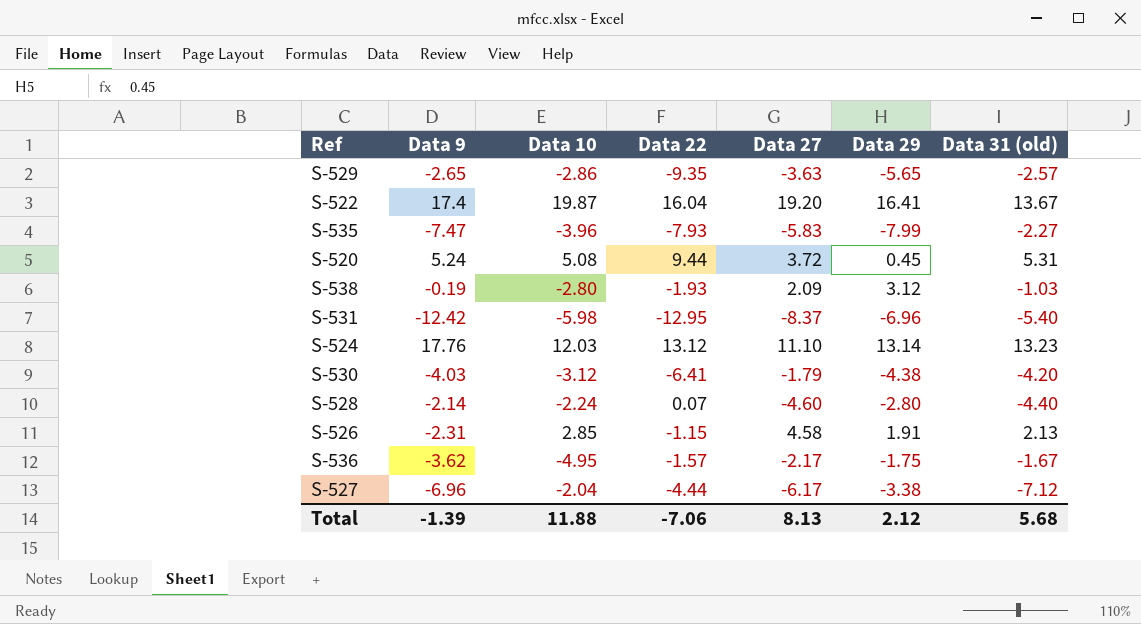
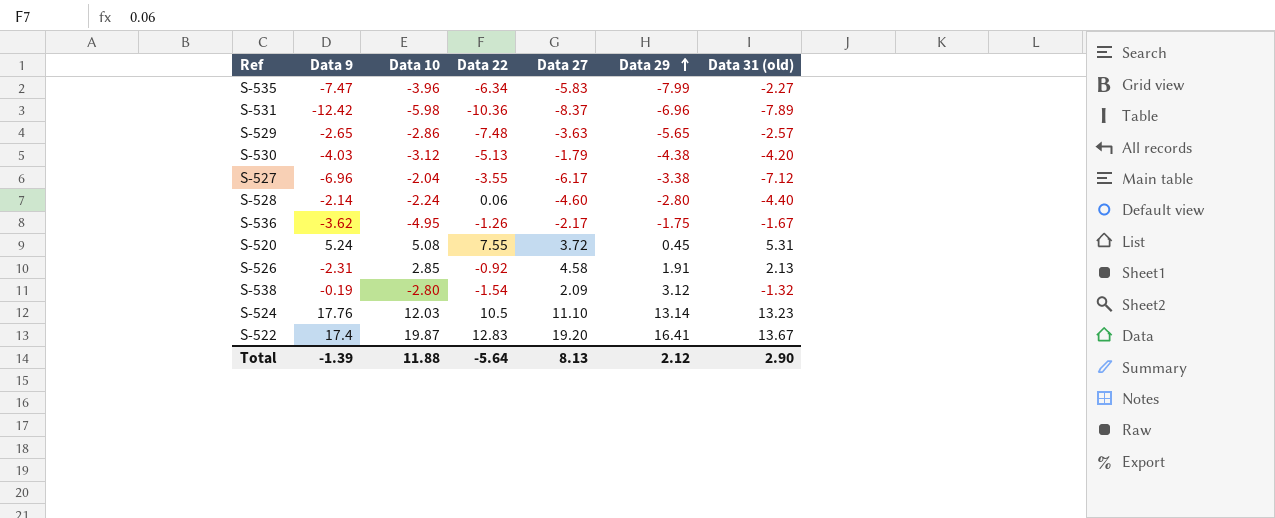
row order: none -> Data 29 ascending
S-535 | Data 22: -7.93 -> -6.34
S-531 | Data 22: -12.95 -> -10.36
S-531 | Data 31 (old): -5.40 -> -7.89
S-529 | Data 22: -9.35 -> -7.48
S-530 | Data 22: -6.41 -> -5.13
S-527 | Data 22: -4.44 -> -3.55
S-528 | Data 22: 0.07 -> 0.06
S-536 | Data 22: -1.57 -> -1.26
S-520 | Data 22: 9.44 -> 7.55
S-526 | Data 22: -1.15 -> -0.92
S-538 | Data 22: -1.93 -> -1.54
S-538 | Data 31 (old): -1.03 -> -1.32
S-524 | Data 22: 13.12 -> 10.5
S-522 | Data 22: 16.04 -> 12.83
Total | Data 22: -7.06 -> -5.64
Total | Data 31 (old): 5.68 -> 2.90

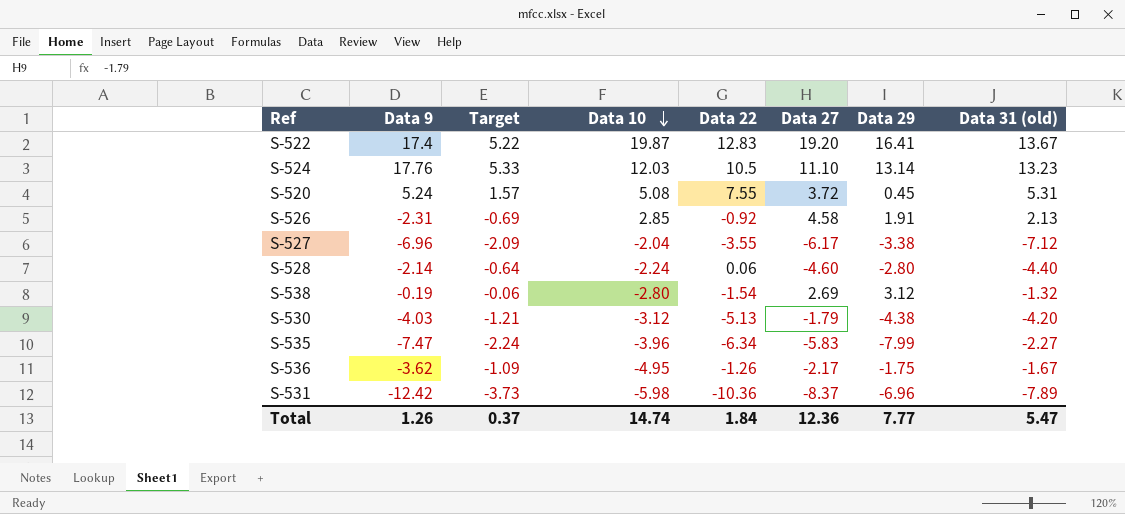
row order: Data 29 ascending -> Data 10 descending
column Target | formula: none -> [Data 9] * 0.3
row S-529: -2.65 | -2.86 | -7.48 | -3.63 | -5.65 | -2.57 -> none
S-538 | Data 27: 2.09 -> 2.69
Total | Data 9: -1.39 -> 1.26
Total | Data 10: 11.88 -> 14.74
Total | Data 22: -5.64 -> 1.84
Total | Data 27: 8.13 -> 12.36
Total | Data 29: 2.12 -> 7.77
Total | Data 31 (old): 2.90 -> 5.47

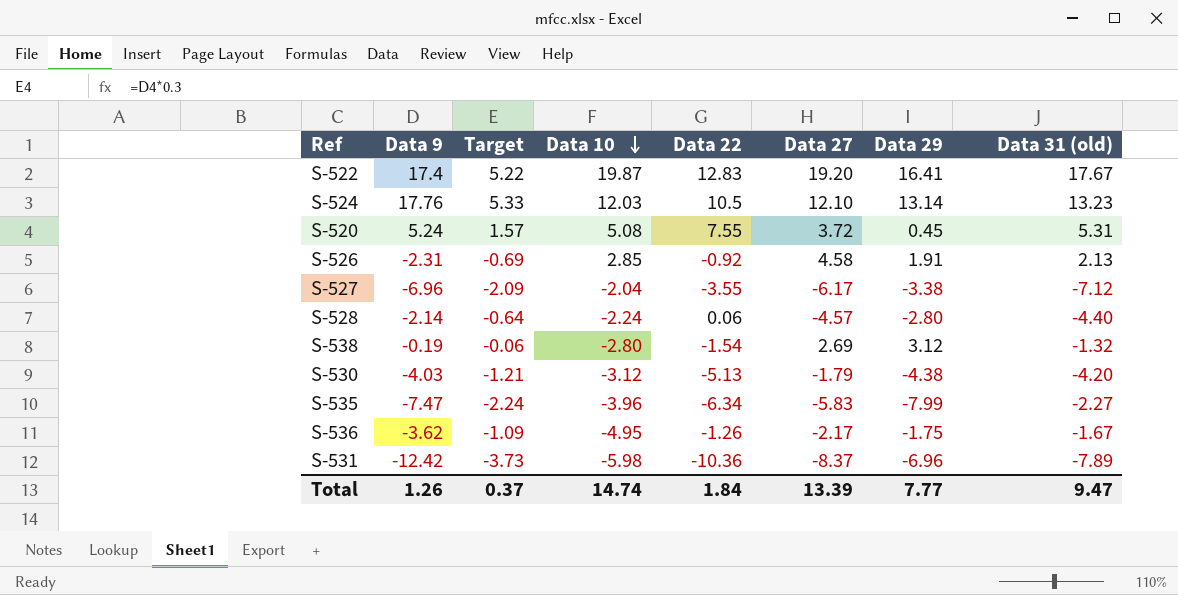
S-522 | Data 31 (old): 13.67 -> 17.67
S-524 | Data 27: 11.10 -> 12.10
S-528 | Data 27: -4.60 -> -4.57
Total | Data 27: 12.36 -> 13.39
Total | Data 31 (old): 5.47 -> 9.47

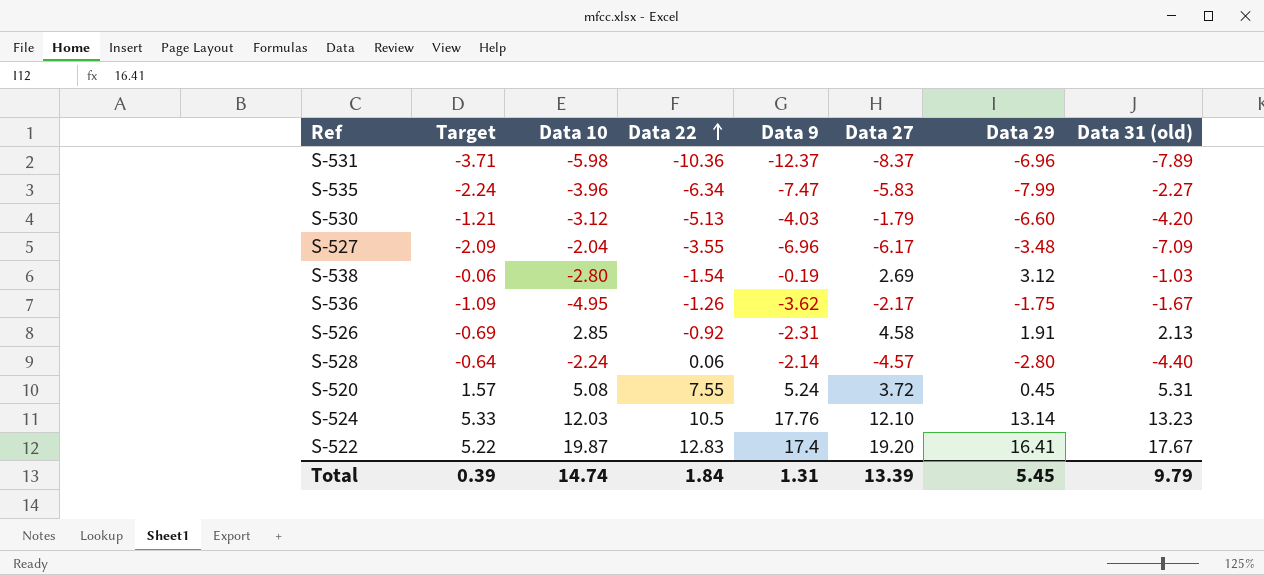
row order: Data 10 descending -> Data 22 ascending
column Data 9 | position: 2 -> 5
S-531 | Target: -3.73 -> -3.71
S-531 | Data 9: -12.42 -> -12.37
S-530 | Data 29: -4.38 -> -6.60
S-527 | Data 29: -3.38 -> -3.48
S-527 | Data 31 (old): -7.12 -> -7.09
S-538 | Data 31 (old): -1.32 -> -1.03
Total | Target: 0.37 -> 0.39
Total | Data 9: 1.26 -> 1.31
Total | Data 29: 7.77 -> 5.45
Total | Data 31 (old): 9.47 -> 9.79

